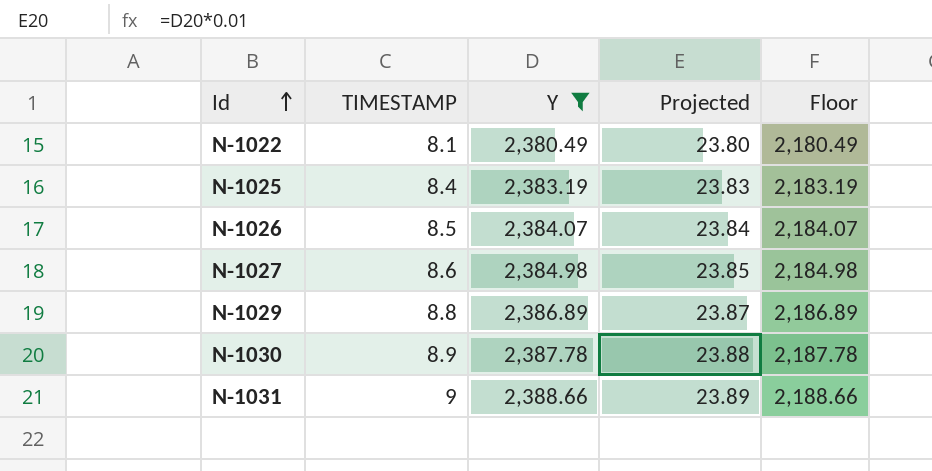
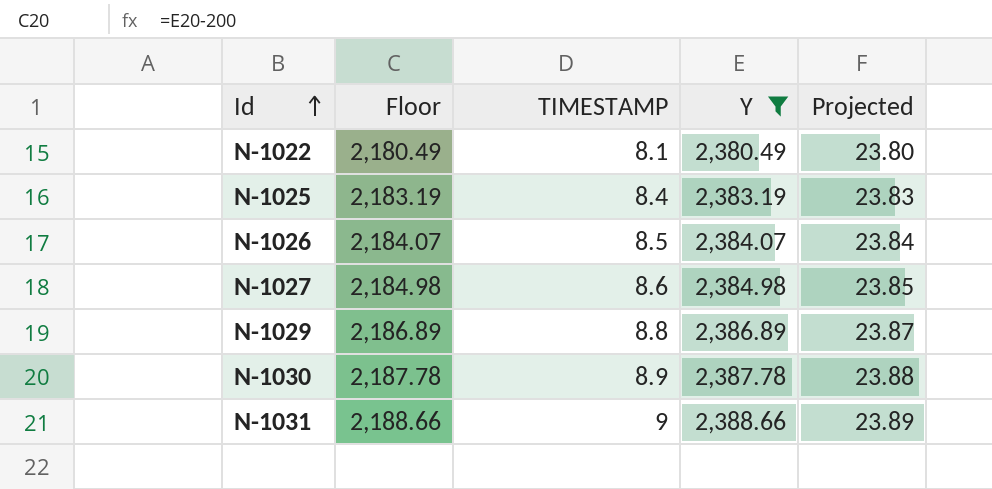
column Floor | position: 5 -> 2

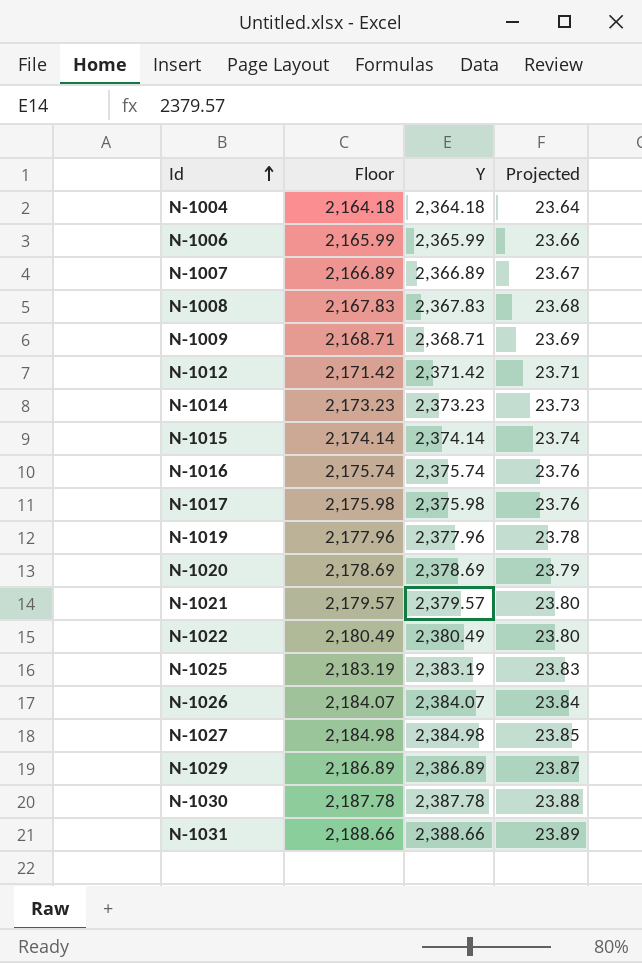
filter: Y >= 2,380.49 -> none
column TIMESTAMP | position: 3 -> none

